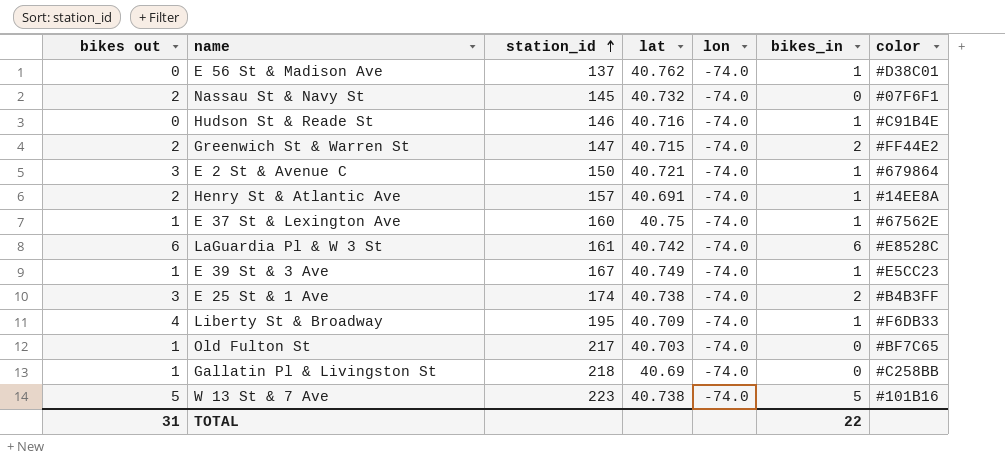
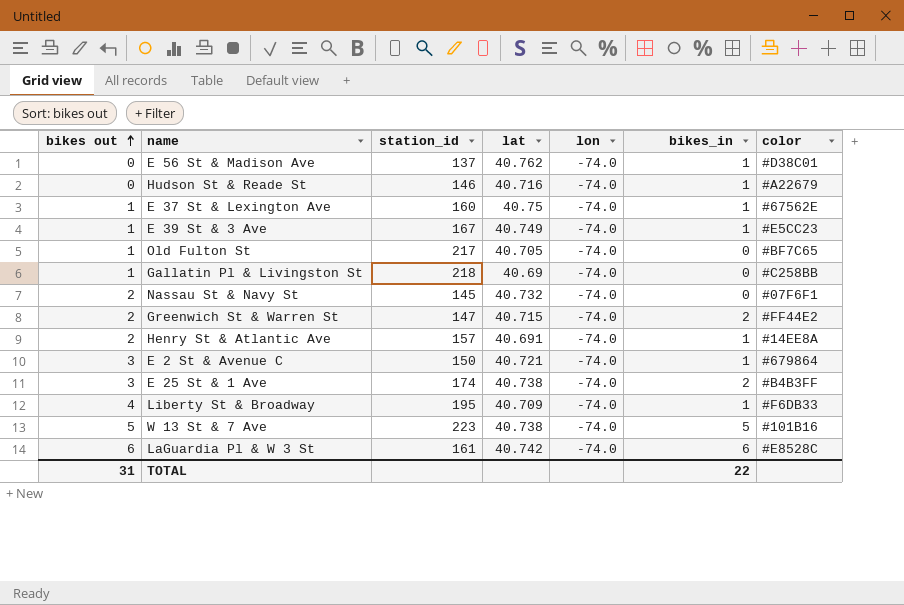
row order: station_id ascending -> bikes out ascending
Hudson St & Reade St | color: #C91B4E -> #A22679
Old Fulton St | lat: 40.703 -> 40.705

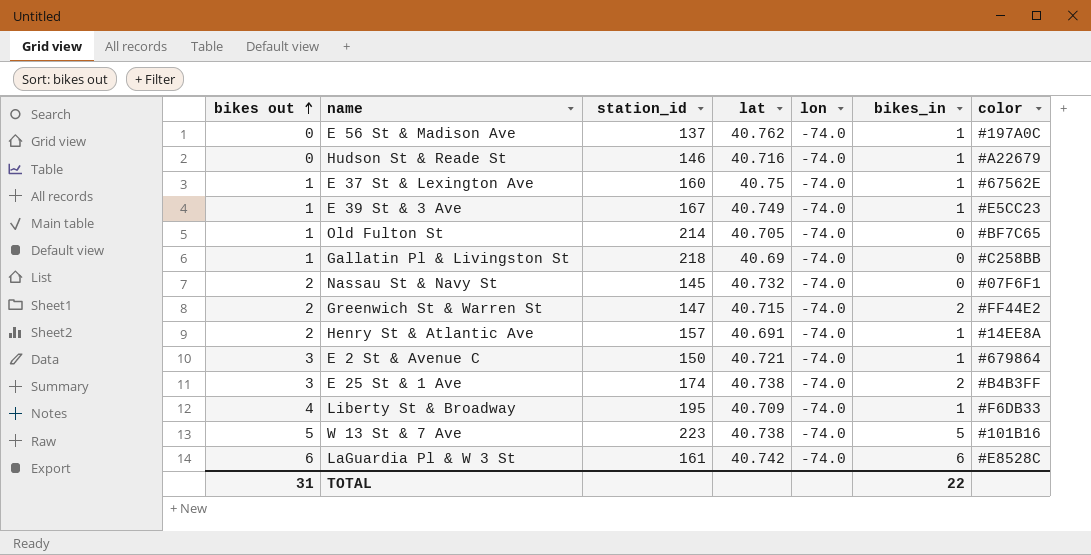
E 56 St & Madison Ave | color: #D38C01 -> #197A0C
Old Fulton St | station_id: 217 -> 214

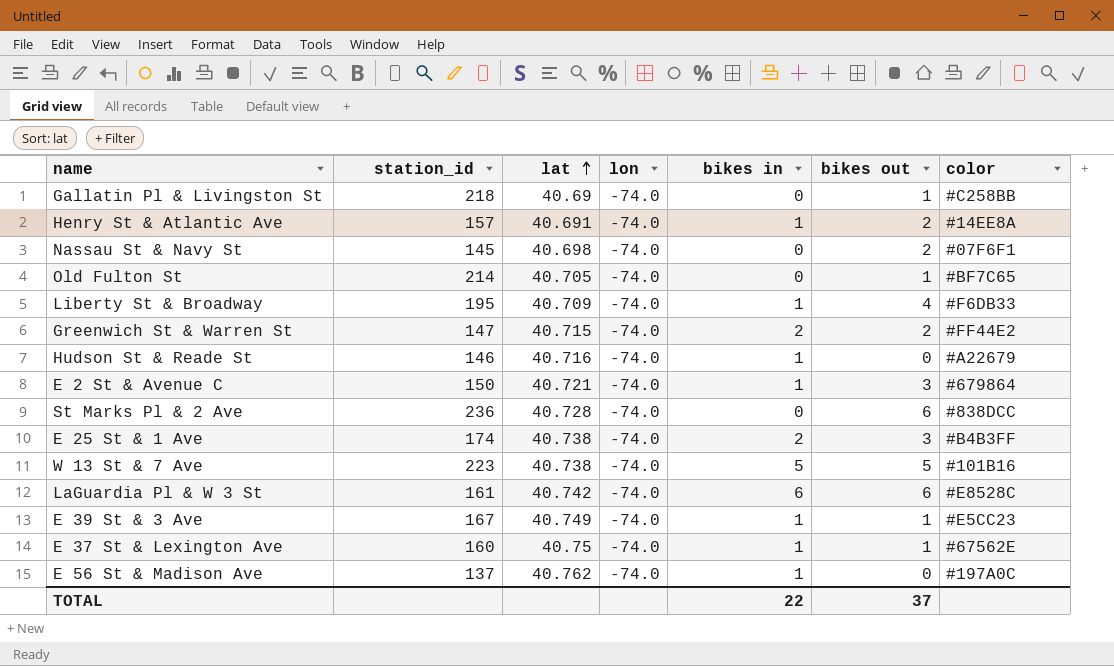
row order: bikes out ascending -> lat ascending
column name: bikes_in -> bikes in
column bikes out | position: 1 -> 6
Nassau St & Navy St | lat: 40.732 -> 40.698
row St Marks Pl & 2 Ave: none -> 236 | 40.728 | -74.0 | 0 | 6 | #838DCC
TOTAL | bikes out: 31 -> 37

